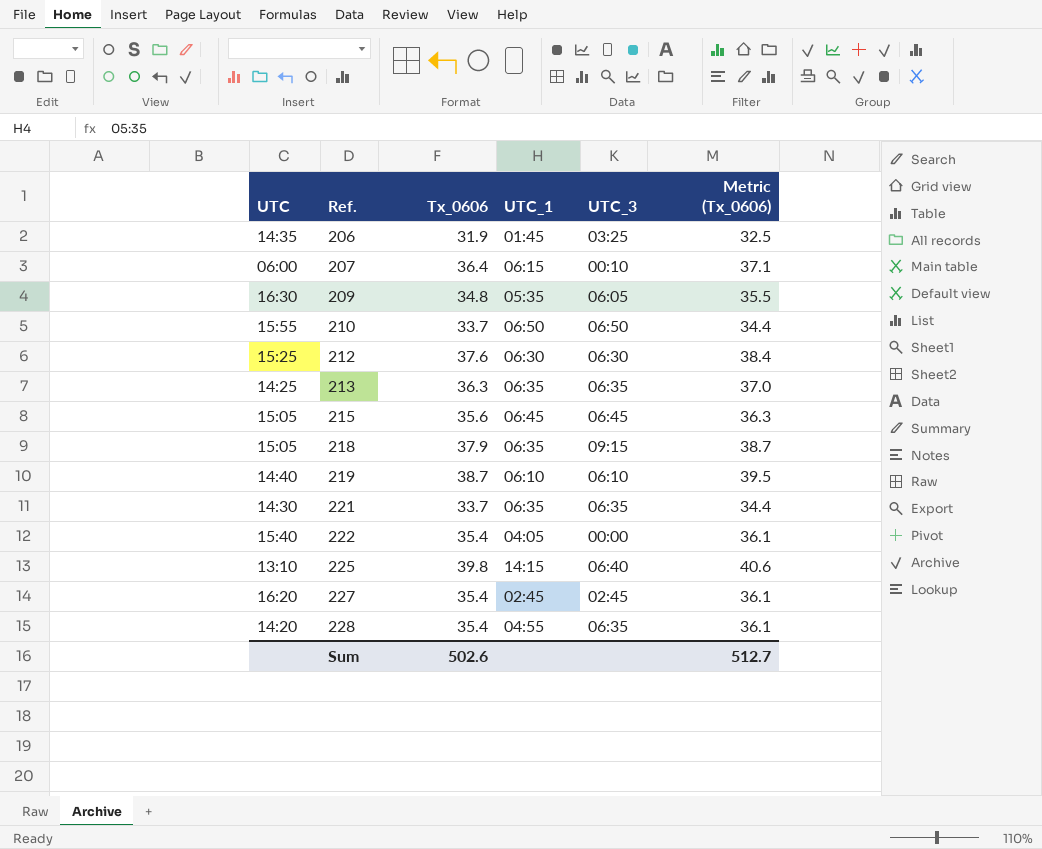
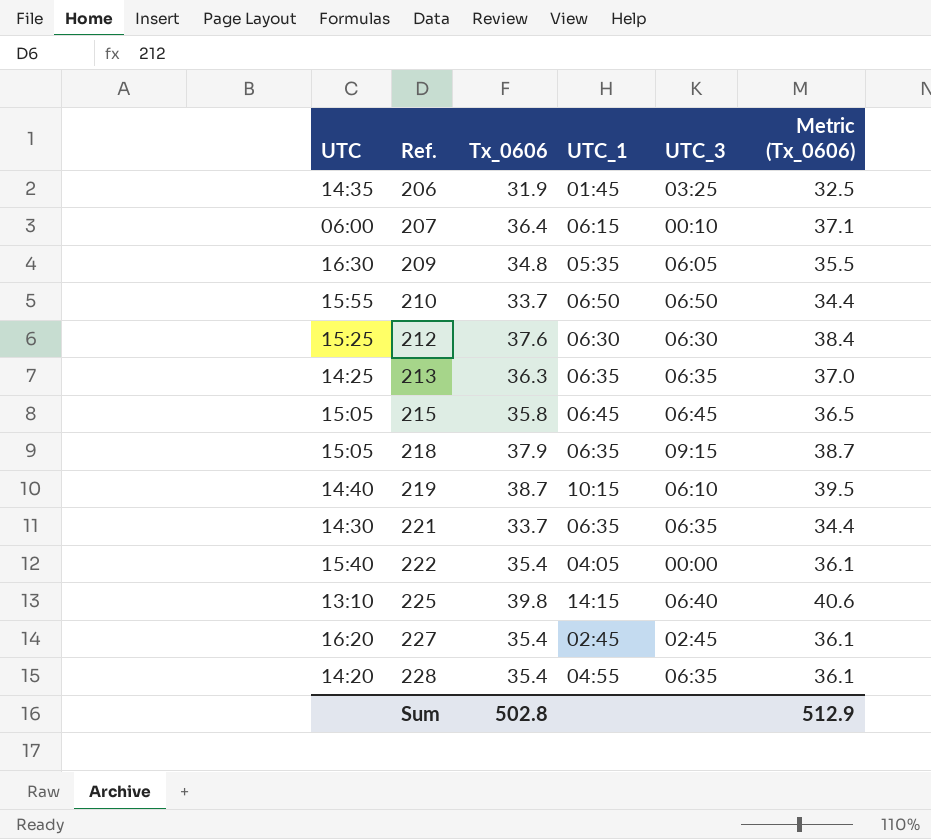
215 | Tx_0606: 35.6 -> 35.8
215 | Metric (Tx_0606): 36.3 -> 36.5
219 | UTC_1: 06:10 -> 10:15
Sum | Tx_0606: 502.6 -> 502.8
Sum | Metric (Tx_0606): 512.7 -> 512.9

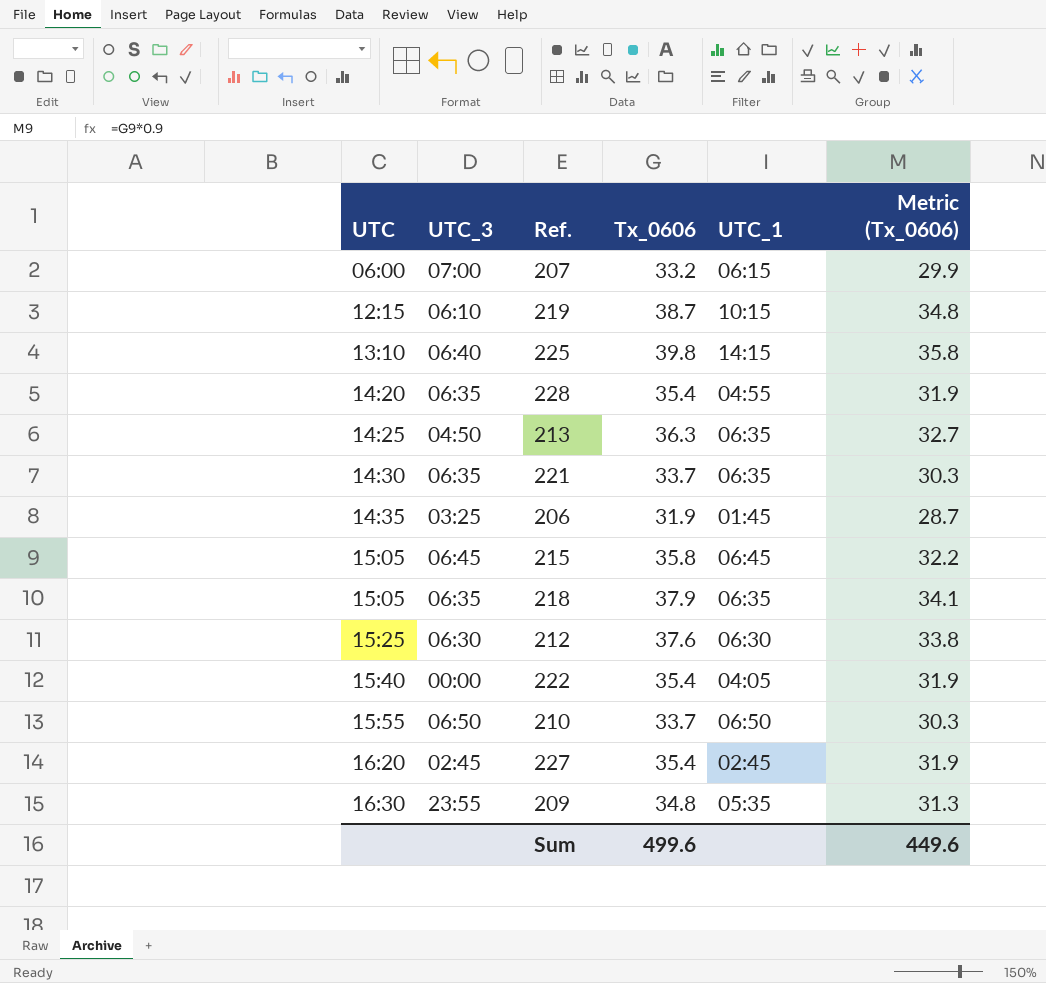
row order: Ref. ascending -> UTC ascending
column UTC_3 | position: 5 -> 2
column Metric (Tx_0606) | formula: [Tx_0606] * 1.02 -> [Tx_0606] * 0.9
207 | UTC_3: 00:10 -> 07:00
207 | Tx_0606: 36.4 -> 33.2
219 | UTC: 14:40 -> 12:15
213 | UTC_3: 06:35 -> 04:50
218 | UTC_3: 09:15 -> 06:35
209 | UTC_3: 06:05 -> 23:55
Sum | Tx_0606: 502.8 -> 499.6
Sum | Metric (Tx_0606): 512.9 -> 449.6

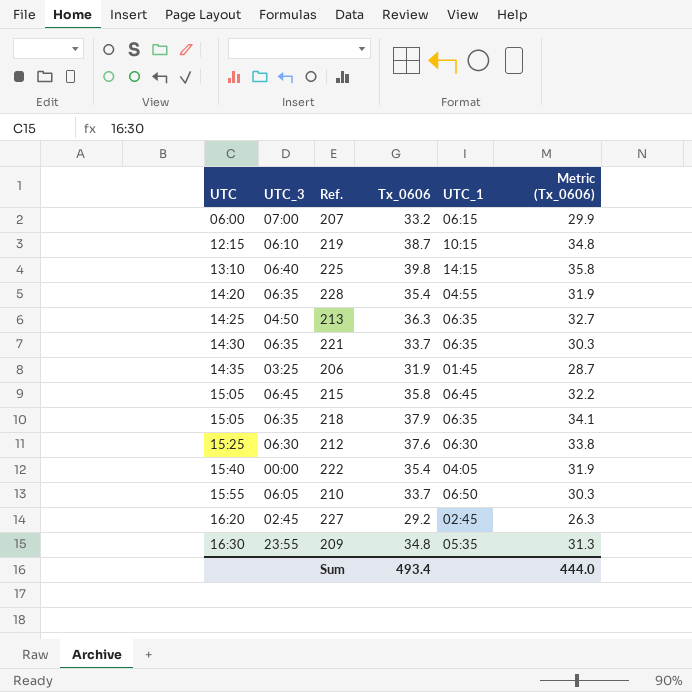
210 | UTC_3: 06:50 -> 06:05
227 | Tx_0606: 35.4 -> 29.2
227 | Metric (Tx_0606): 31.9 -> 26.3
Sum | Tx_0606: 499.6 -> 493.4
Sum | Metric (Tx_0606): 449.6 -> 444.0

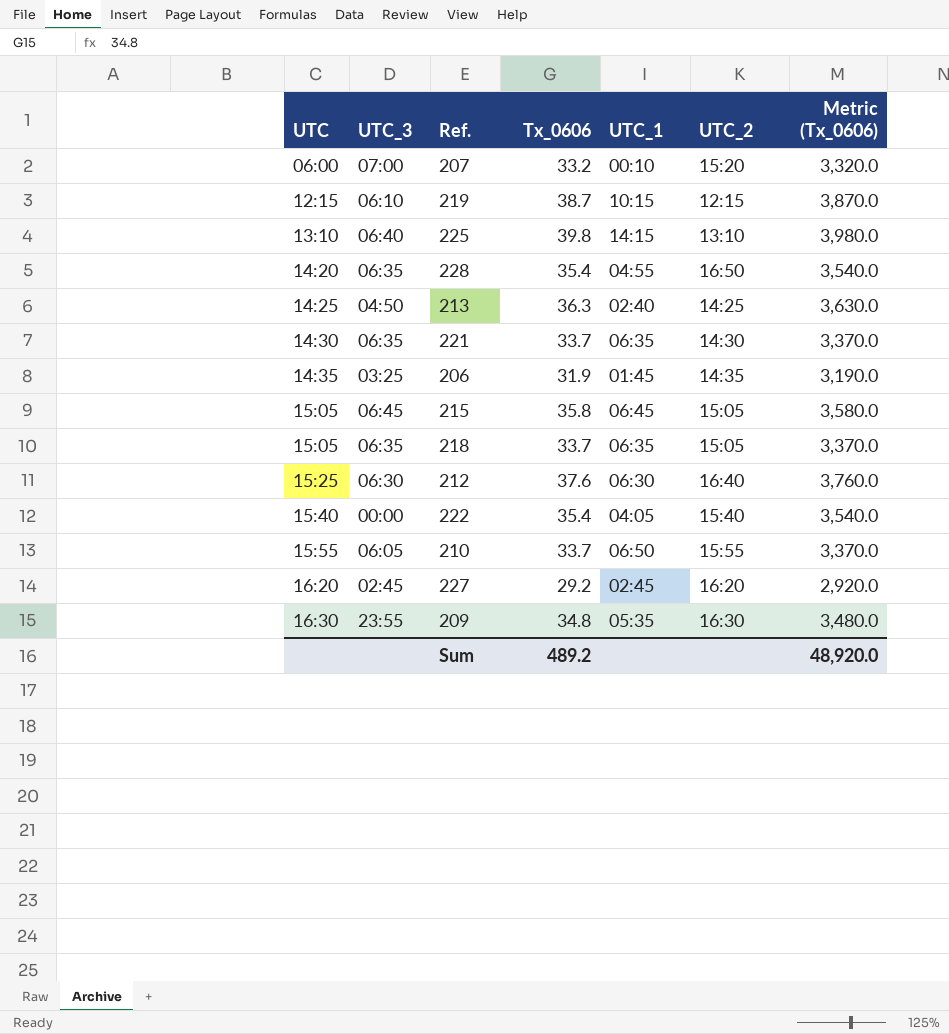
column UTC_2 | position: none -> 6
column Metric (Tx_0606) | formula: [Tx_0606] * 0.9 -> [Tx_0606] * 100
207 | UTC_1: 06:15 -> 00:10
213 | UTC_1: 06:35 -> 02:40
218 | Tx_0606: 37.9 -> 33.7
Sum | Tx_0606: 493.4 -> 489.2
Sum | Metric (Tx_0606): 444.0 -> 48,920.0

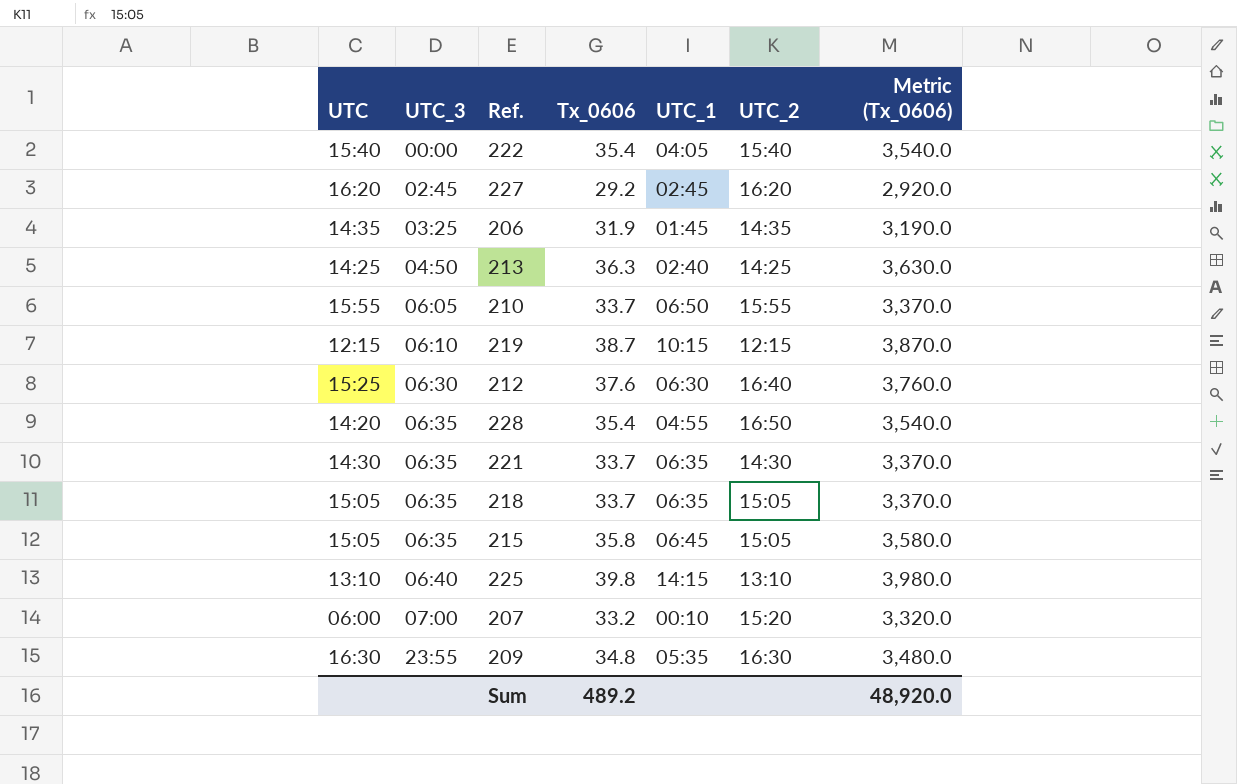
row order: UTC ascending -> UTC_3 ascending
215 | UTC_3: 06:45 -> 06:35

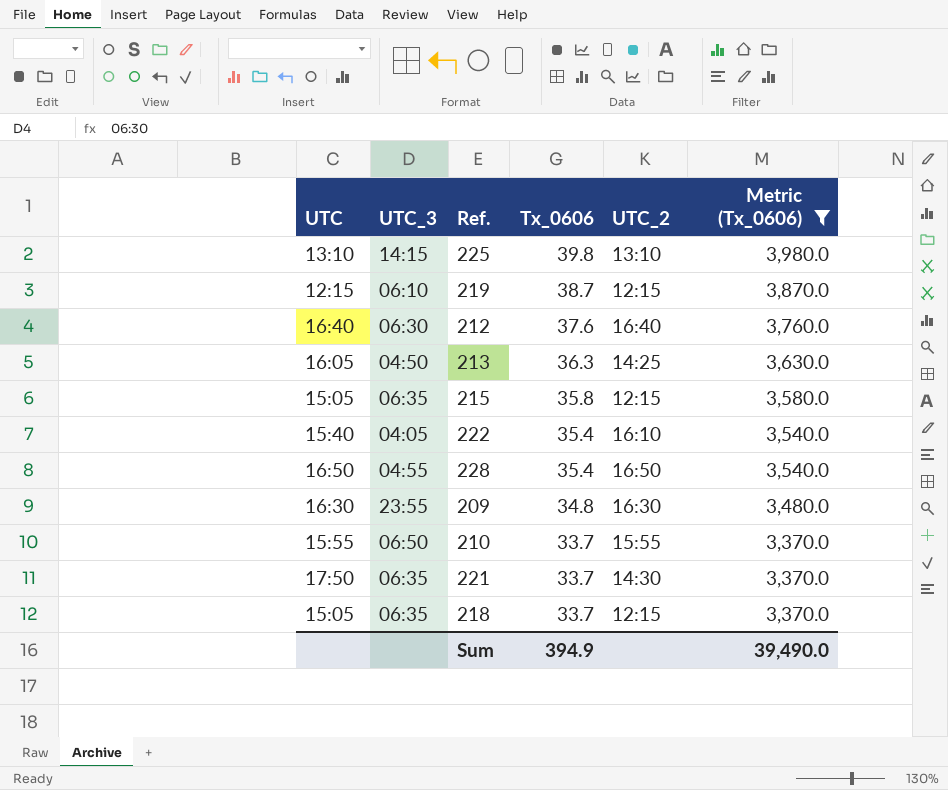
filter: none -> Metric (Tx_0606) >= 3,370.0
row order: UTC_3 ascending -> Tx_0606 descending
column UTC_1 | position: 5 -> none
225 | UTC_3: 06:40 -> 14:15
212 | UTC: 15:25 -> 16:40
213 | UTC: 14:25 -> 16:05
215 | UTC_2: 15:05 -> 12:15
222 | UTC_3: 00:00 -> 04:05
222 | UTC_2: 15:40 -> 16:10
228 | UTC: 14:20 -> 16:50
228 | UTC_3: 06:35 -> 04:55
210 | UTC_3: 06:05 -> 06:50
221 | UTC: 14:30 -> 17:50
218 | UTC_2: 15:05 -> 12:15
Sum | Tx_0606: 489.2 -> 394.9
Sum | Metric (Tx_0606): 48,920.0 -> 39,490.0

